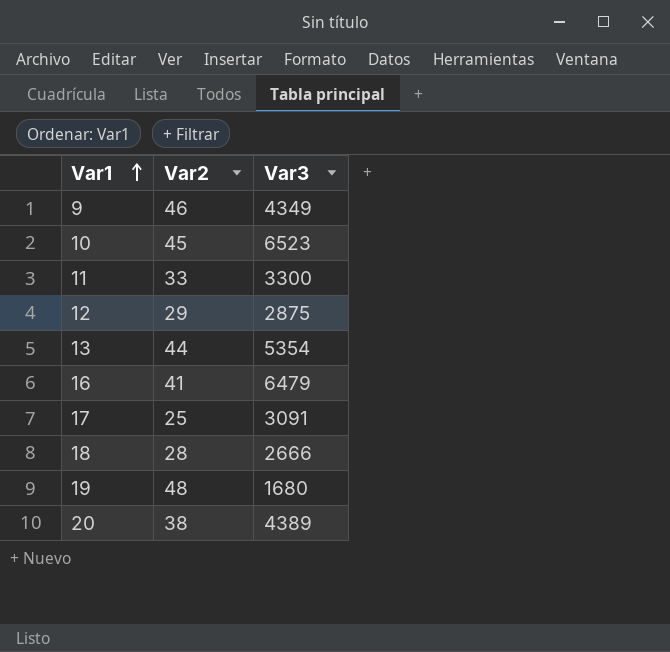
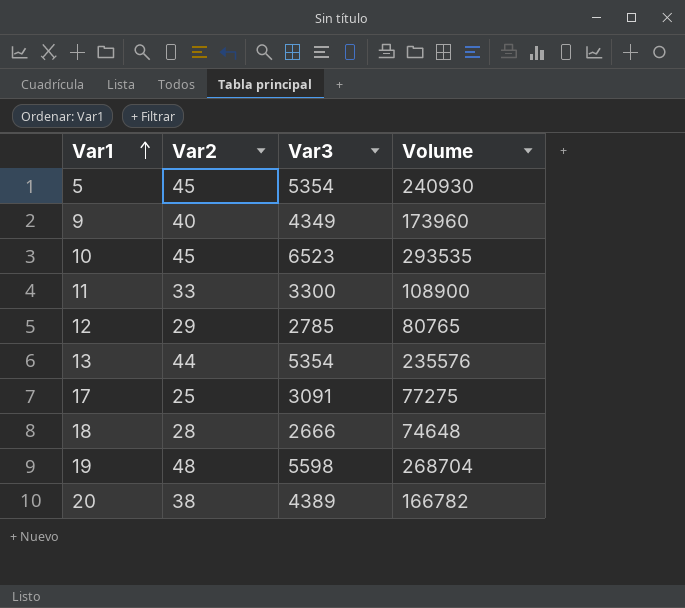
column Volume | formula: none -> [Var2] * [Var3]
row 16: 41 | 6479 -> none
row 5: none -> 45 | 5354 | 240930
9 | Var2: 46 -> 40
12 | Var3: 2875 -> 2785
19 | Var3: 1680 -> 5598

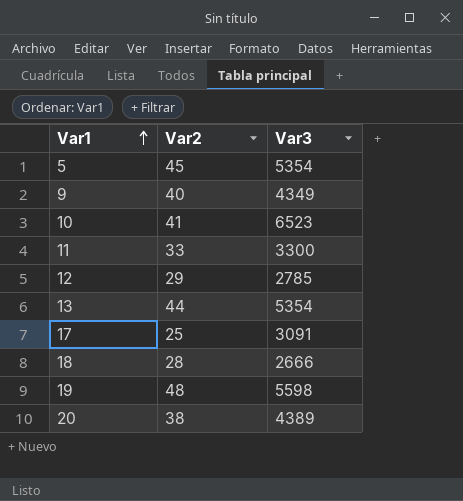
column Volume | formula: [Var2] * [Var3] -> none
10 | Var2: 45 -> 41

